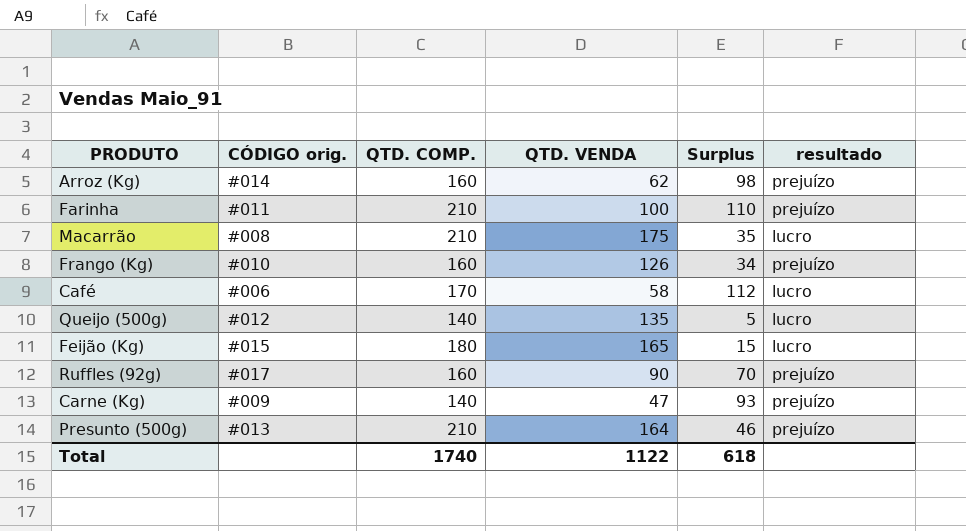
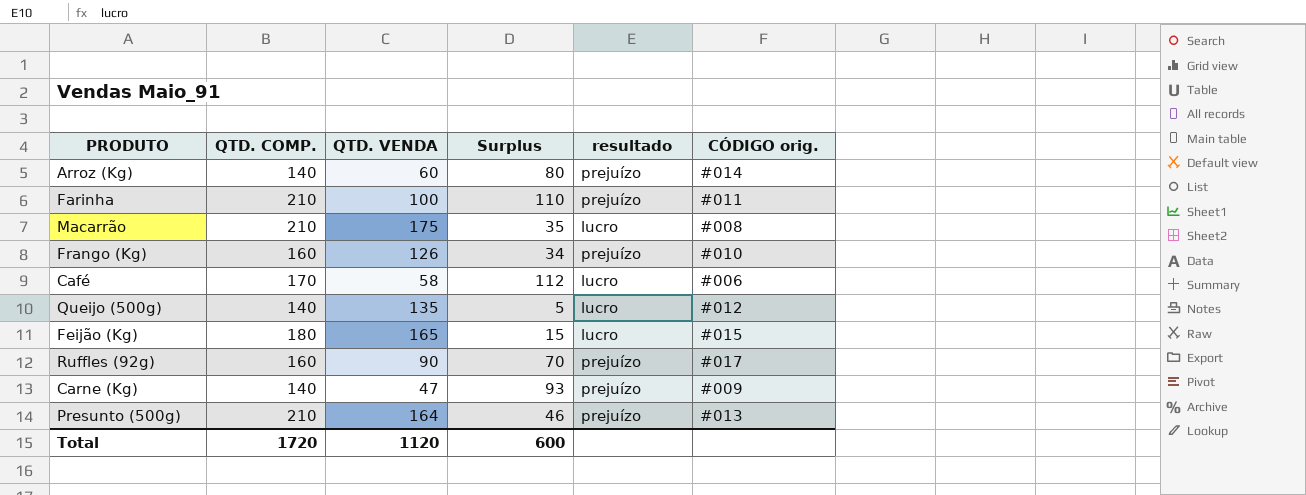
column CÓDIGO orig. | position: 2 -> 6
Arroz (Kg) | QTD. COMP.: 160 -> 140
Arroz (Kg) | QTD. VENDA: 62 -> 60
Arroz (Kg) | Surplus: 98 -> 80
Total | QTD. COMP.: 1740 -> 1720
Total | QTD. VENDA: 1122 -> 1120
Total | Surplus: 618 -> 600

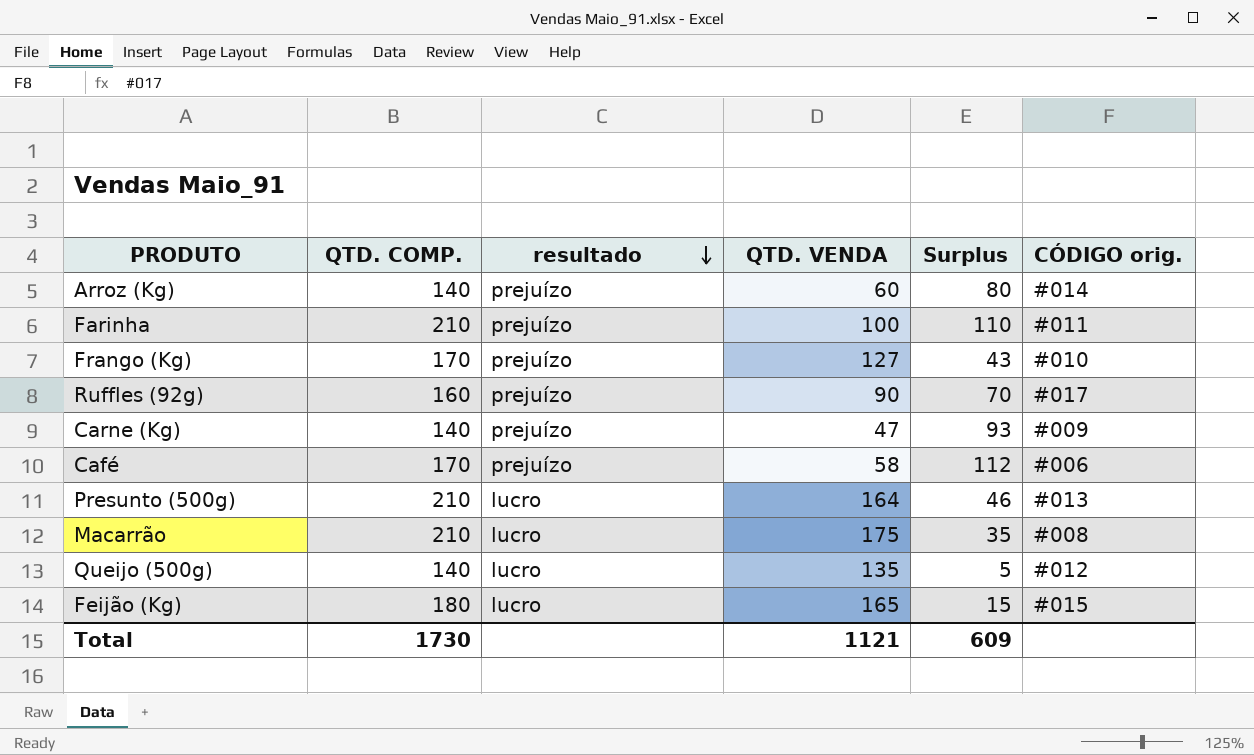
row order: none -> resultado descending
column resultado | position: 5 -> 3
Frango (Kg) | QTD. COMP.: 160 -> 170
Frango (Kg) | QTD. VENDA: 126 -> 127
Frango (Kg) | Surplus: 34 -> 43
Café | resultado: lucro -> prejuízo
Presunto (500g) | resultado: prejuízo -> lucro
Total | QTD. COMP.: 1720 -> 1730
Total | QTD. VENDA: 1120 -> 1121
Total | Surplus: 600 -> 609

